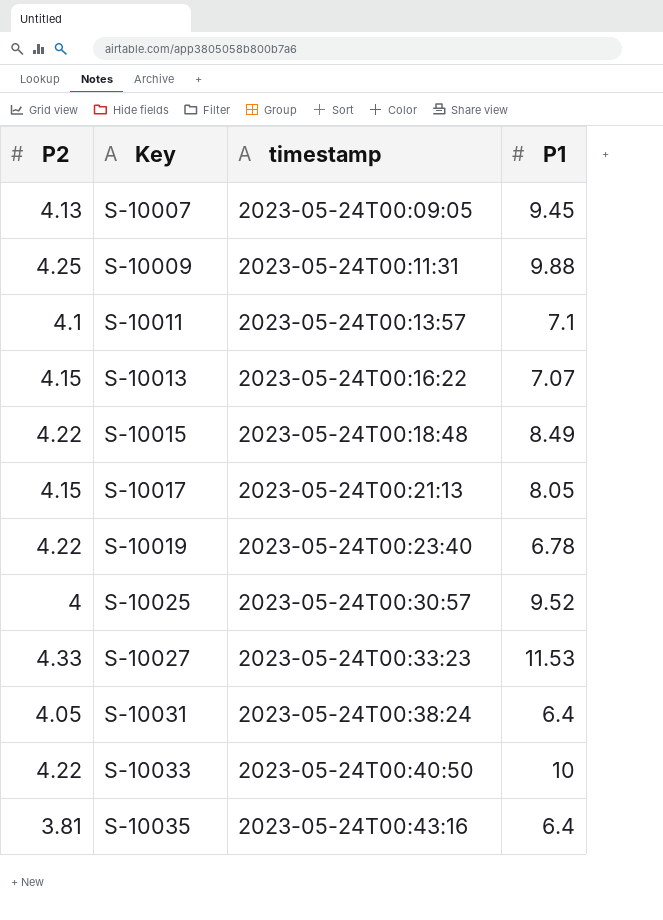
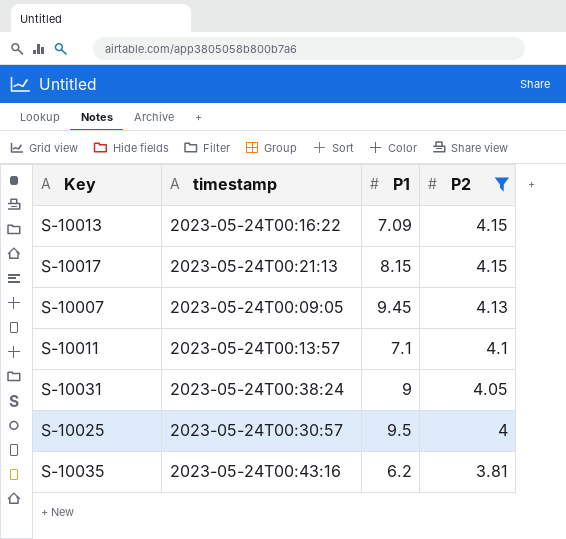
filter: none -> P2 <= 4.15
row order: Key ascending -> P2 descending
column P2 | position: 1 -> 4
S-10013 | P1: 7.07 -> 7.09
S-10017 | P1: 8.05 -> 8.15
S-10031 | P1: 6.4 -> 9
S-10025 | P1: 9.52 -> 9.5
S-10035 | P1: 6.4 -> 6.2

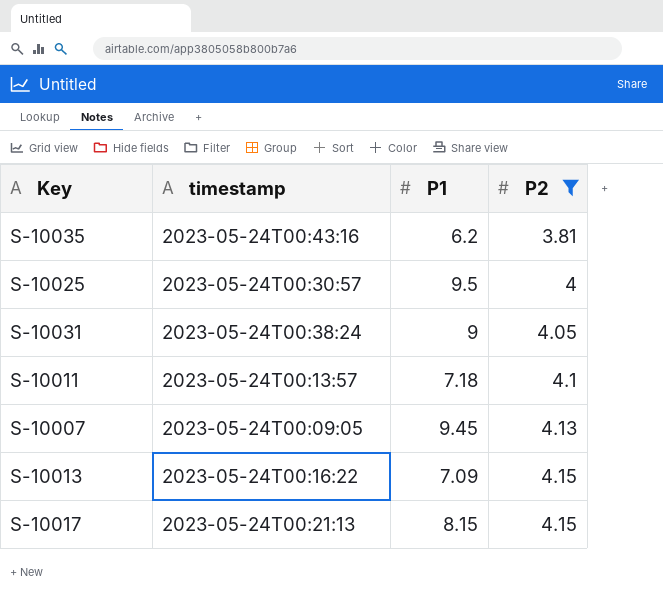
row order: P2 descending -> P2 ascending
S-10011 | P1: 7.1 -> 7.18

